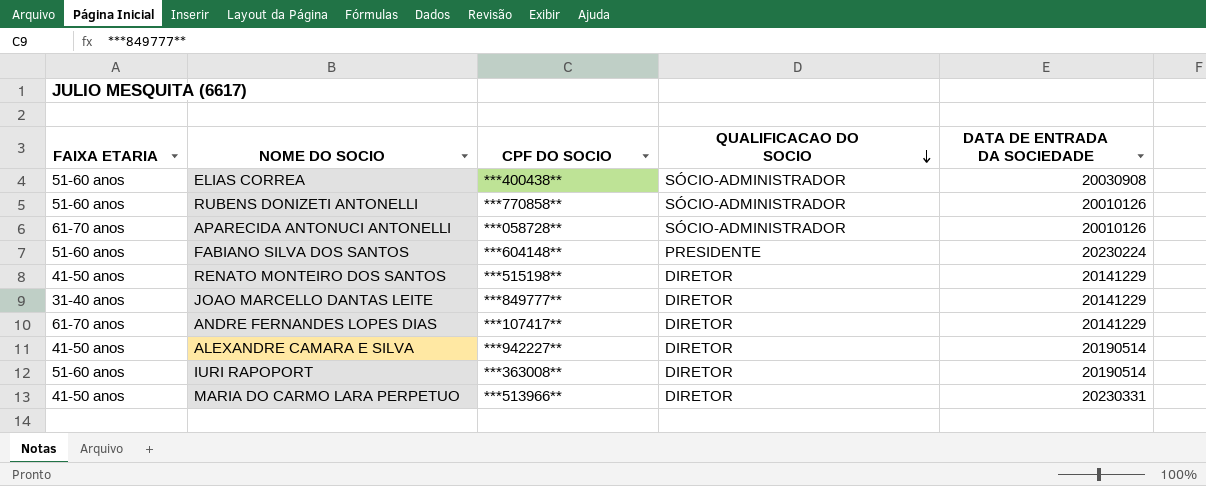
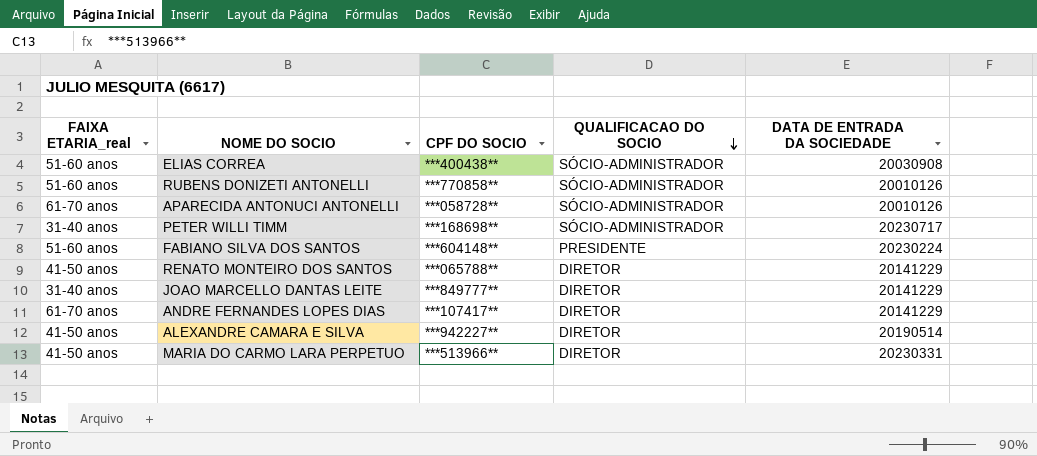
column name: FAIXA ETARIA -> FAIXA ETARIA_real
row IURI RAPOPORT: 51-60 anos | ***363008** | DIRETOR | 20190514 -> none
row PETER WILLI TIMM: none -> 31-40 anos | ***168698** | SÓCIO-ADMINISTRADOR | 20230717
RENATO MONTEIRO DOS SANTOS | CPF DO SOCIO: ***515198** -> ***065788**

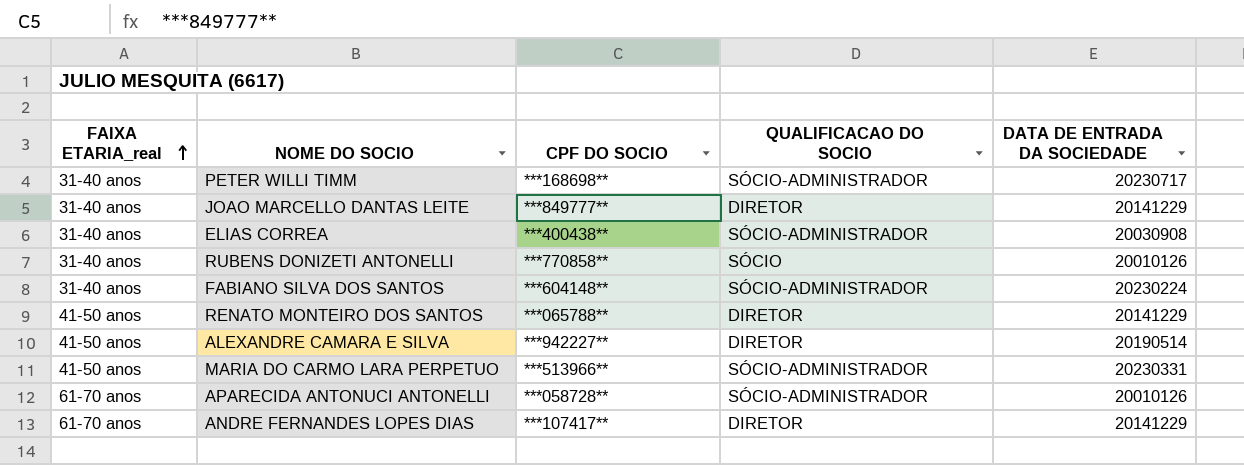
row order: QUALIFICACAO DO SOCIO descending -> FAIXA ETARIA_real ascending
ELIAS CORREA | FAIXA ETARIA_real: 51-60 anos -> 31-40 anos
RUBENS DONIZETI ANTONELLI | FAIXA ETARIA_real: 51-60 anos -> 31-40 anos
RUBENS DONIZETI ANTONELLI | QUALIFICACAO DO SOCIO: SÓCIO-ADMINISTRADOR -> SÓCIO
FABIANO SILVA DOS SANTOS | FAIXA ETARIA_real: 51-60 anos -> 31-40 anos
FABIANO SILVA DOS SANTOS | QUALIFICACAO DO SOCIO: PRESIDENTE -> SÓCIO-ADMINISTRADOR
MARIA DO CARMO LARA PERPETUO | QUALIFICACAO DO SOCIO: DIRETOR -> SÓCIO-ADMINISTRADOR

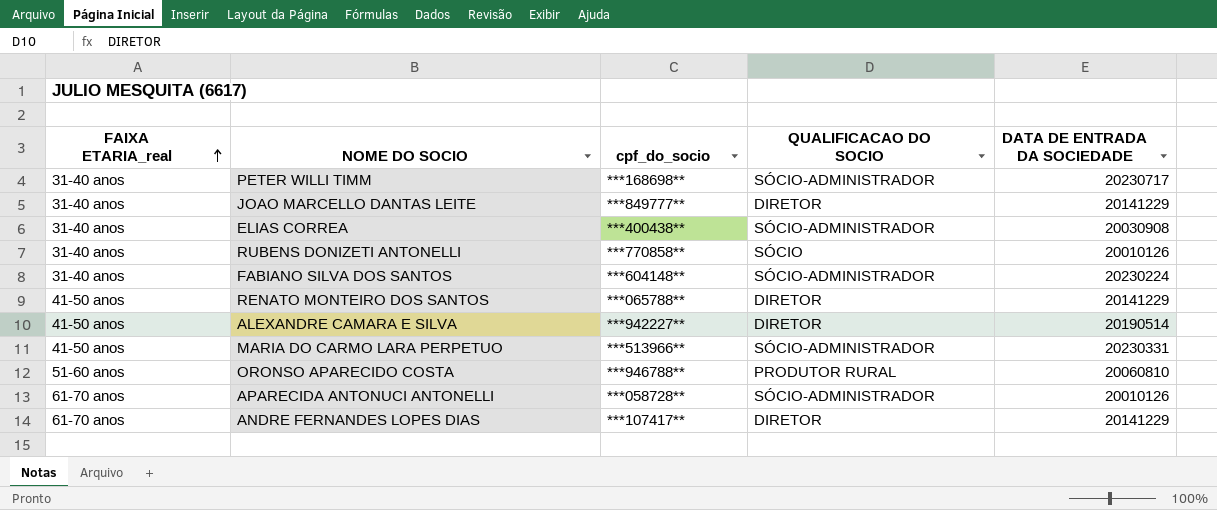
column name: CPF DO SOCIO -> cpf_do_socio
row ORONSO APARECIDO COSTA: none -> 51-60 anos | ***946788** | PRODUTOR RURAL | 20060810

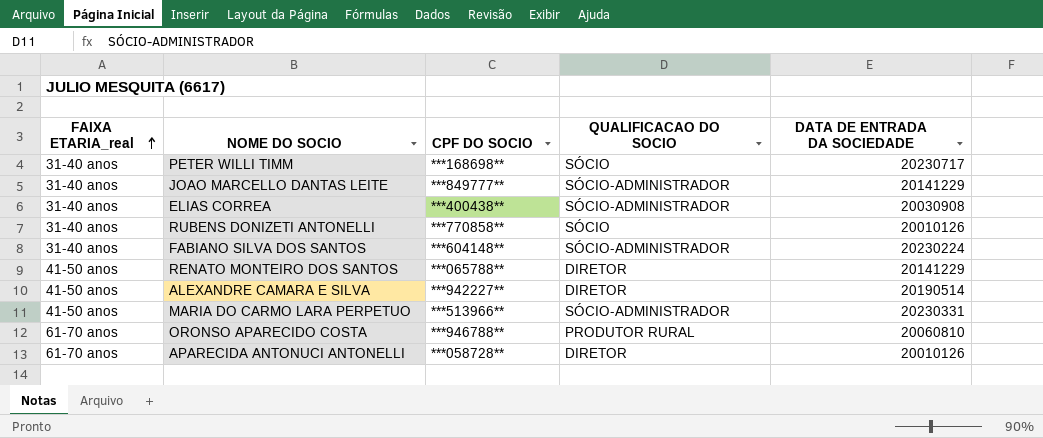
column name: cpf_do_socio -> CPF DO SOCIO
row ANDRE FERNANDES LOPES DIAS: 61-70 anos | ***107417** | DIRETOR | 20141229 -> none
PETER WILLI TIMM | QUALIFICACAO DO SOCIO: SÓCIO-ADMINISTRADOR -> SÓCIO
JOAO MARCELLO DANTAS LEITE | QUALIFICACAO DO SOCIO: DIRETOR -> SÓCIO-ADMINISTRADOR
ORONSO APARECIDO COSTA | FAIXA ETARIA_real: 51-60 anos -> 61-70 anos
APARECIDA ANTONUCI ANTONELLI | QUALIFICACAO DO SOCIO: SÓCIO-ADMINISTRADOR -> DIRETOR

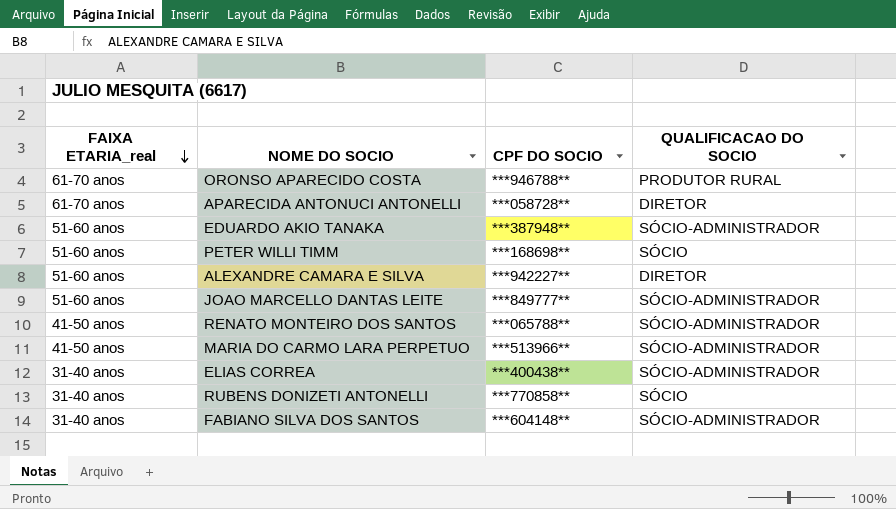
row order: FAIXA ETARIA_real ascending -> FAIXA ETARIA_real descending
column DATA DE ENTRADA DA SOCIEDADE | position: 5 -> none
row EDUARDO AKIO TANAKA: none -> 51-60 anos | ***387948** | SÓCIO-ADMINISTRADOR
PETER WILLI TIMM | FAIXA ETARIA_real: 31-40 anos -> 51-60 anos
ALEXANDRE CAMARA E SILVA | FAIXA ETARIA_real: 41-50 anos -> 51-60 anos
JOAO MARCELLO DANTAS LEITE | FAIXA ETARIA_real: 31-40 anos -> 51-60 anos
RENATO MONTEIRO DOS SANTOS | QUALIFICACAO DO SOCIO: DIRETOR -> SÓCIO-ADMINISTRADOR

